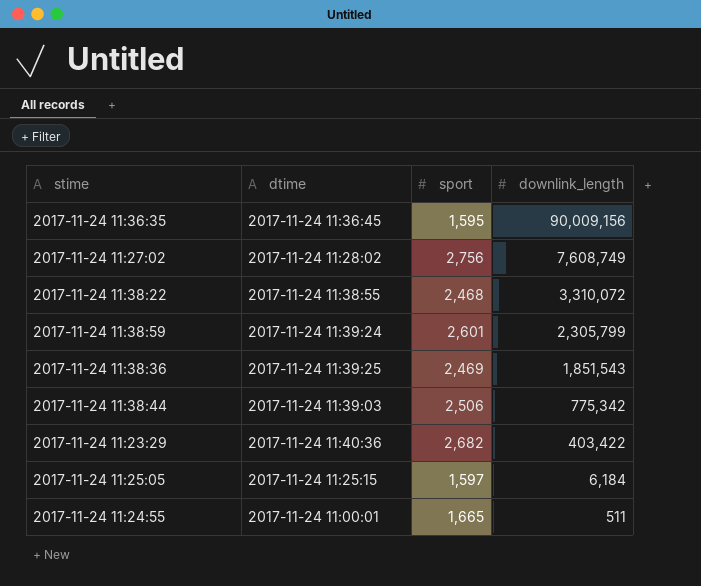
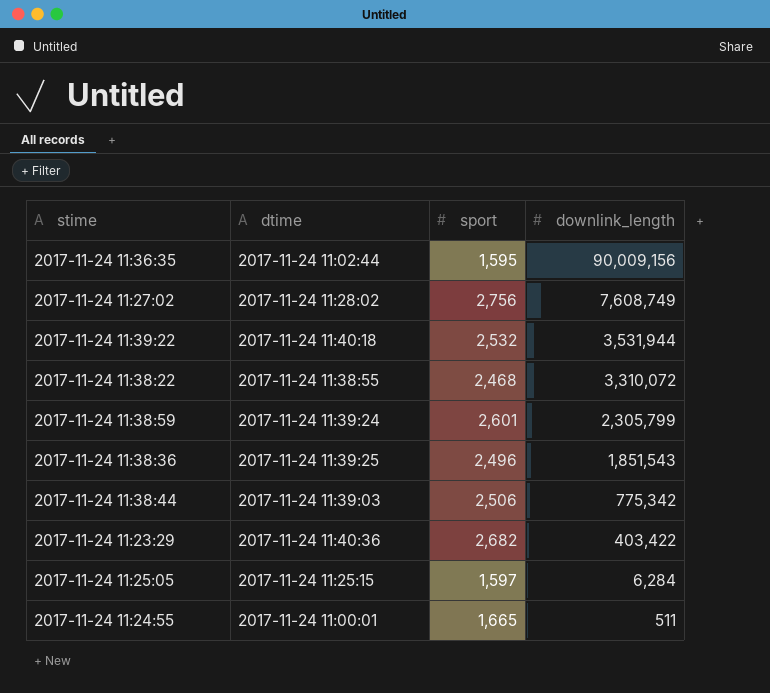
2017-11-24 11:36:35 | dtime: 2017-11-24 11:36:45 -> 2017-11-24 11:02:44
row 2017-11-24 11:39:22: none -> 2017-11-24 11:40:18 | 2,532 | 3,531,944
2017-11-24 11:38:36 | sport: 2,469 -> 2,496
2017-11-24 11:25:05 | downlink_length: 6,184 -> 6,284

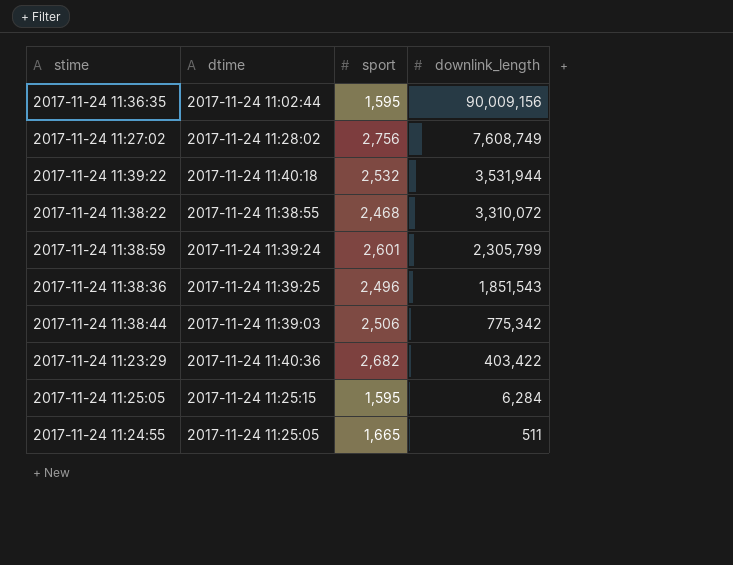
2017-11-24 11:25:05 | sport: 1,597 -> 1,595
2017-11-24 11:24:55 | dtime: 2017-11-24 11:00:01 -> 2017-11-24 11:25:05

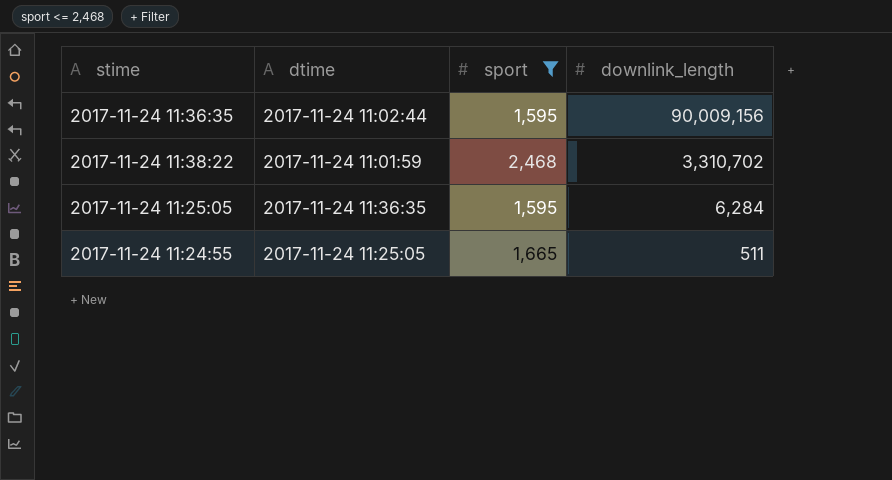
filter: none -> sport <= 2,468
2017-11-24 11:38:22 | dtime: 2017-11-24 11:38:55 -> 2017-11-24 11:01:59
2017-11-24 11:38:22 | downlink_length: 3,310,072 -> 3,310,702
2017-11-24 11:25:05 | dtime: 2017-11-24 11:25:15 -> 2017-11-24 11:36:35

